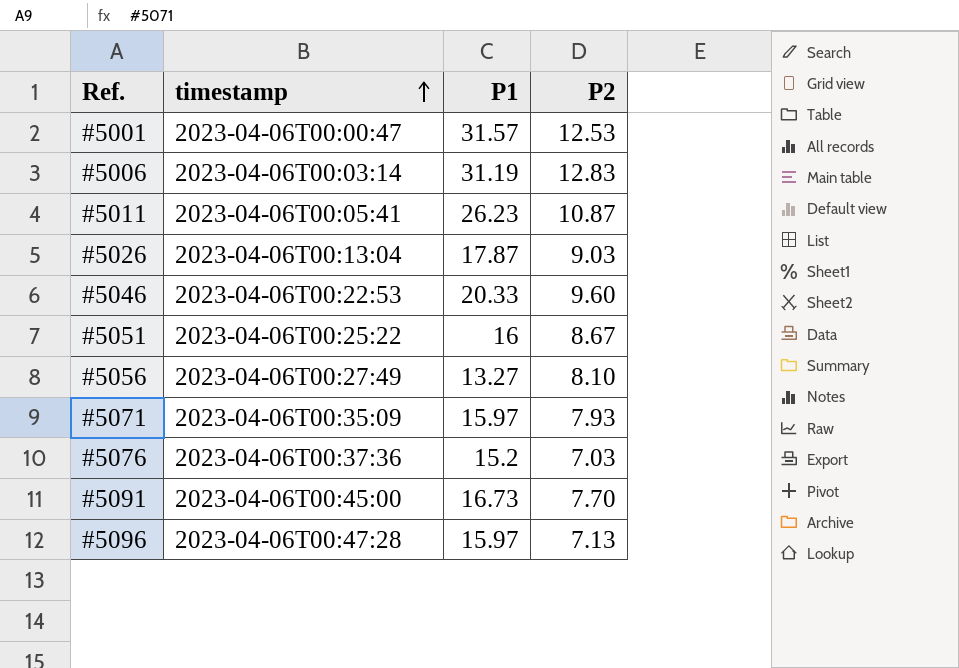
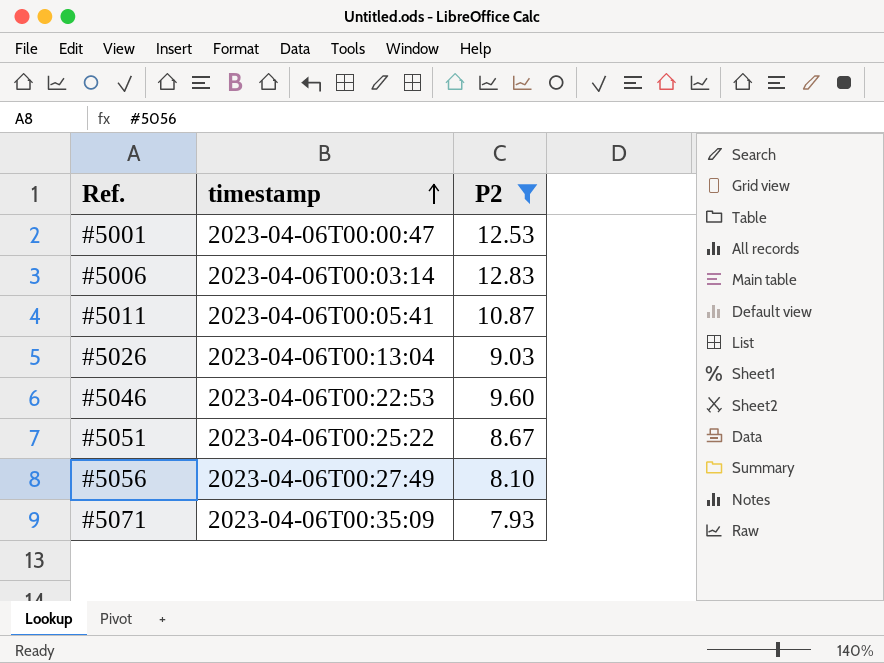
filter: none -> P2 >= 7.93
column P1 | position: 3 -> none

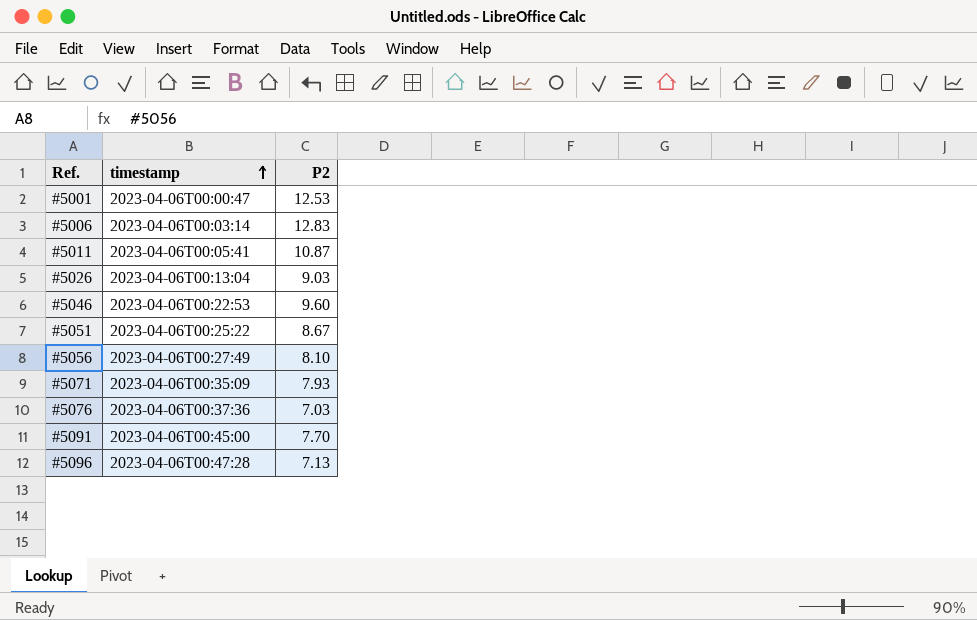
filter: P2 >= 7.93 -> none

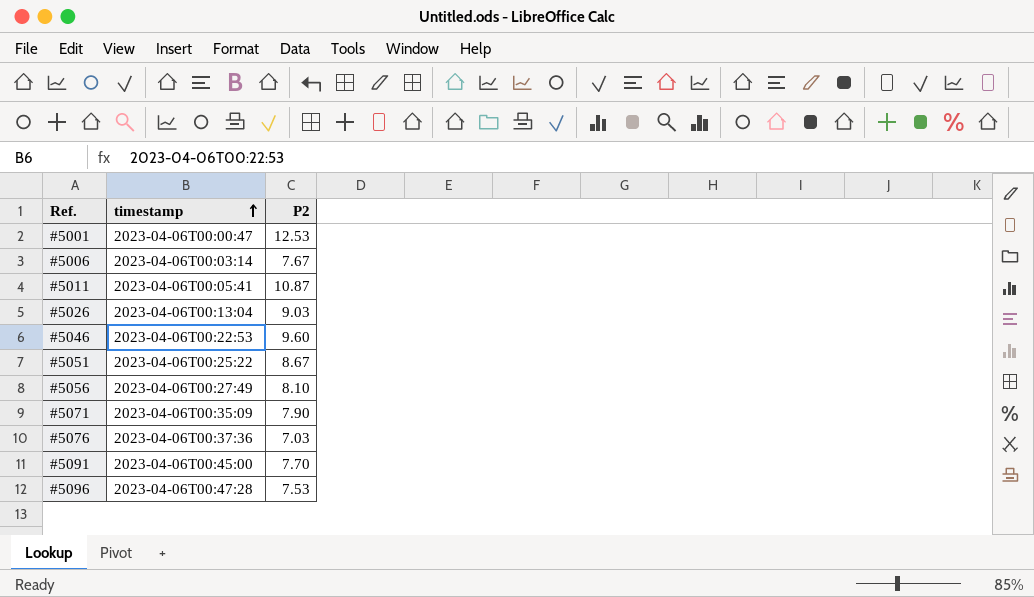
#5006 | P2: 12.83 -> 7.67
#5071 | P2: 7.93 -> 7.90
#5096 | P2: 7.13 -> 7.53

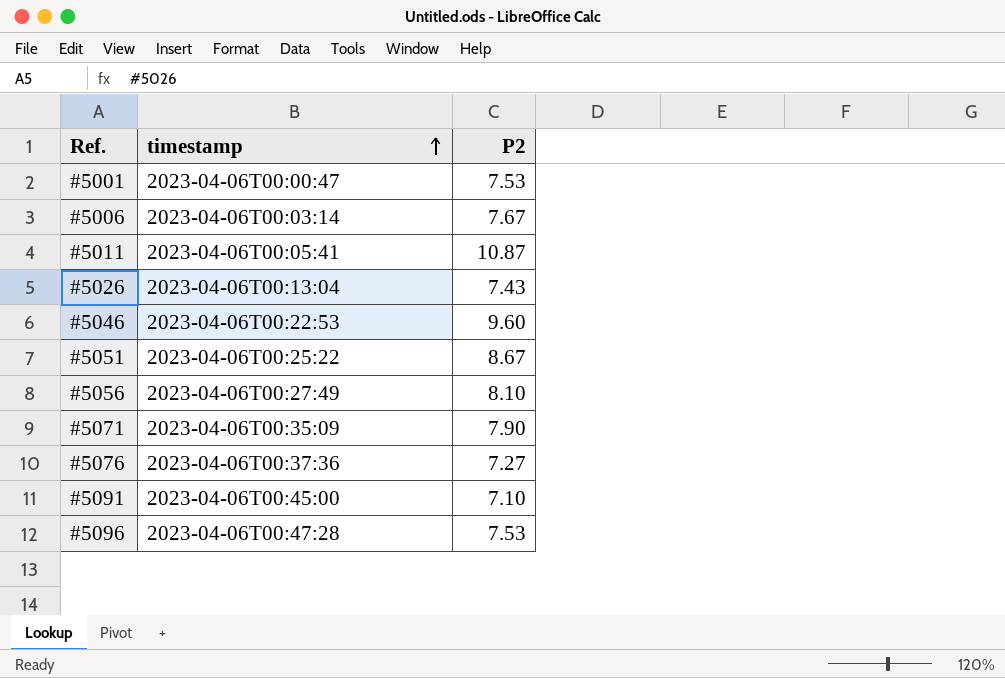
#5001 | P2: 12.53 -> 7.53
#5026 | P2: 9.03 -> 7.43
#5076 | P2: 7.03 -> 7.27
#5091 | P2: 7.70 -> 7.10

